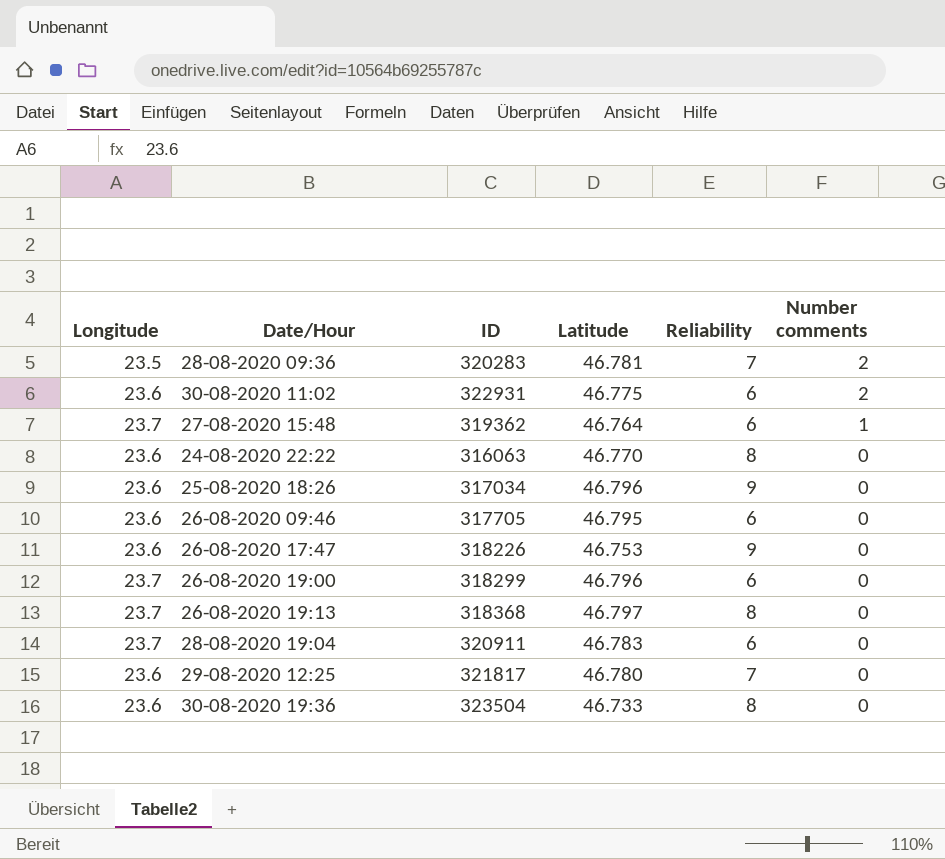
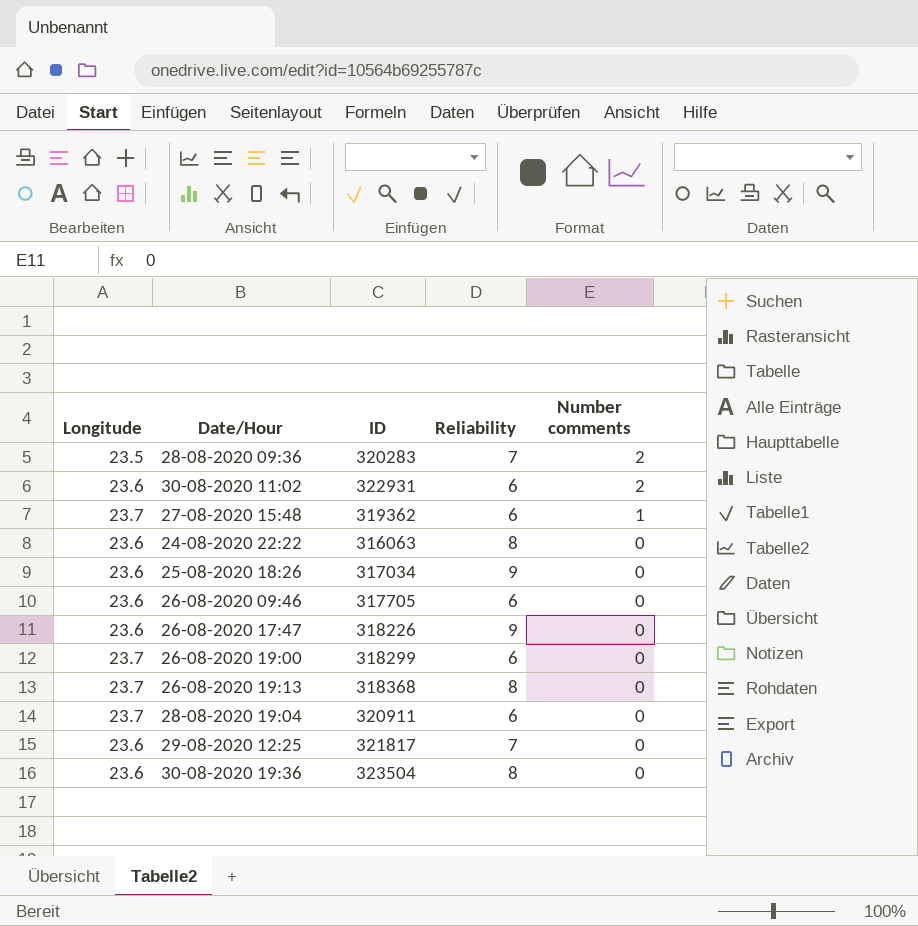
column Latitude | position: 4 -> none

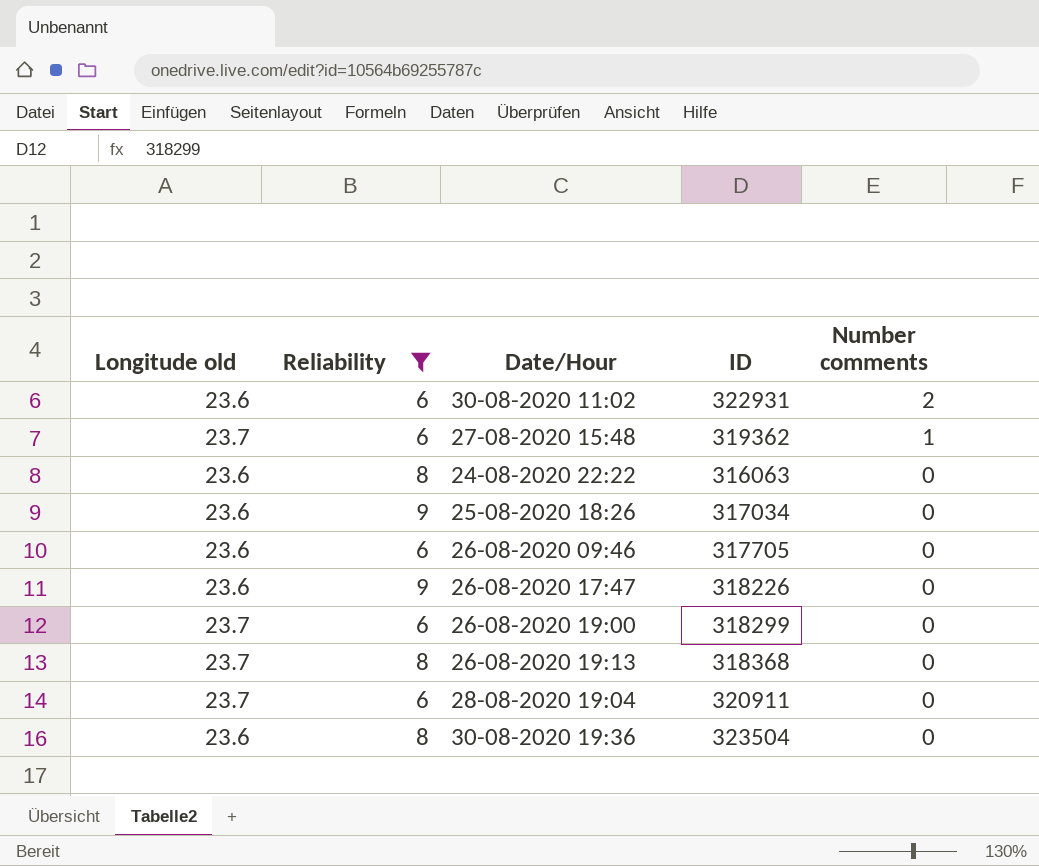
filter: none -> Reliability != 7
column name: Longitude -> Longitude old
column Reliability | position: 4 -> 2

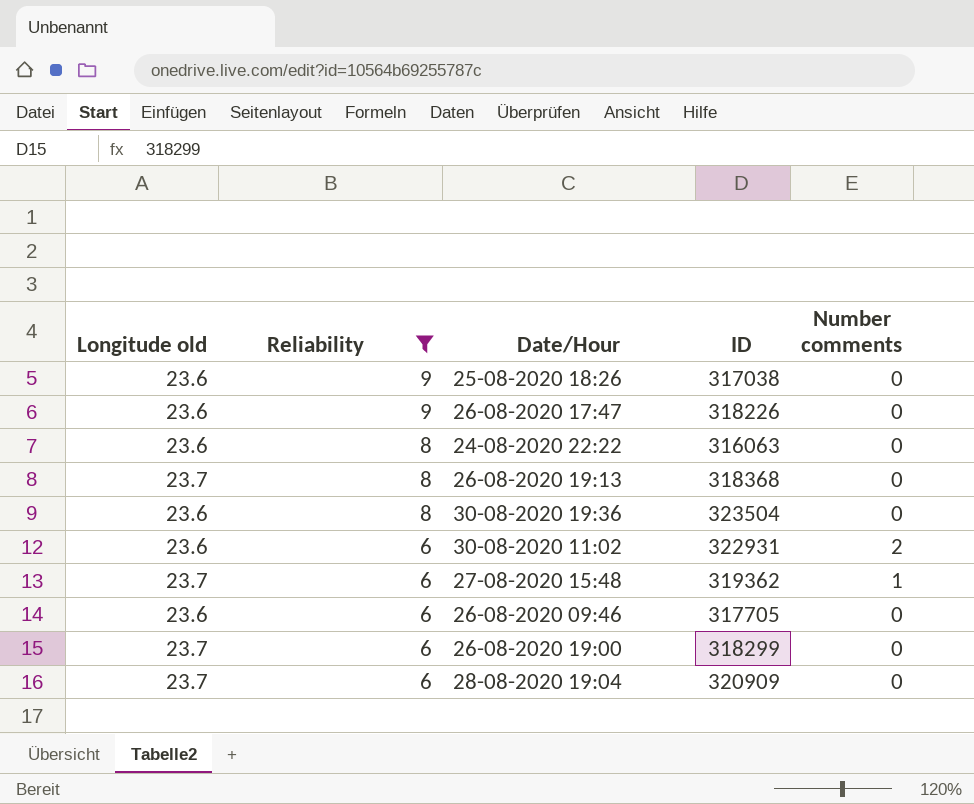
row order: Number comments descending -> Reliability descending
25-08-2020 18:26 | ID: 317034 -> 317038
28-08-2020 19:04 | ID: 320911 -> 320909

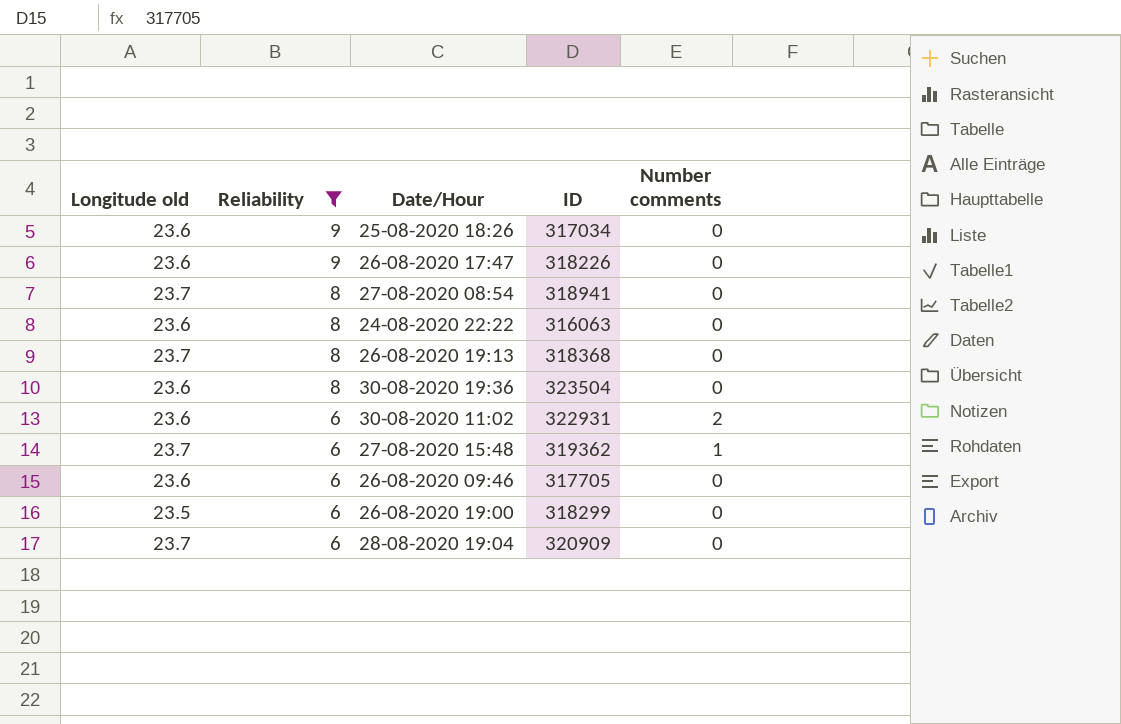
25-08-2020 18:26 | ID: 317038 -> 317034
row 27-08-2020 08:54: none -> 23.7 | 8 | 318941 | 0
26-08-2020 19:00 | Longitude old: 23.7 -> 23.5

